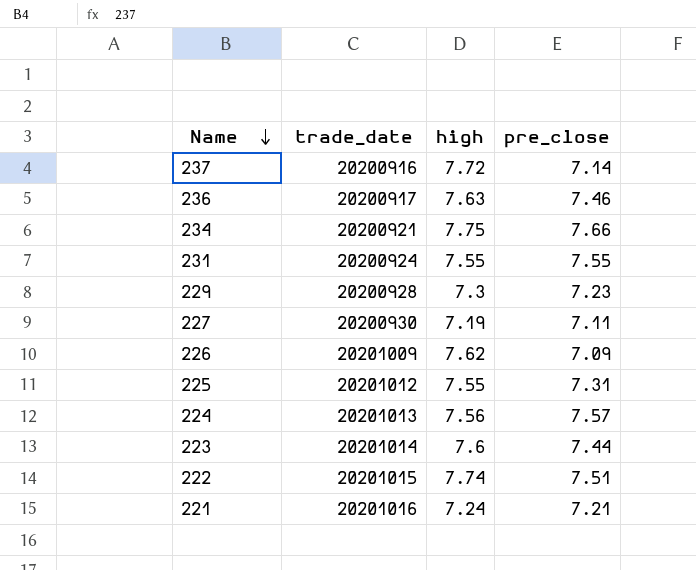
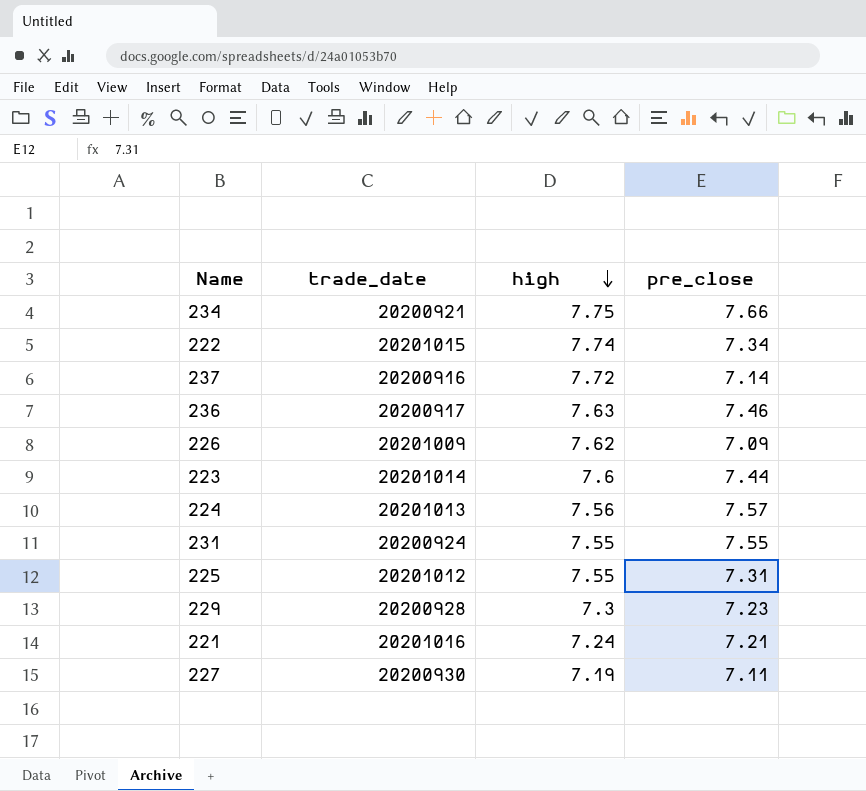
row order: Name descending -> high descending
222 | pre_close: 7.51 -> 7.34

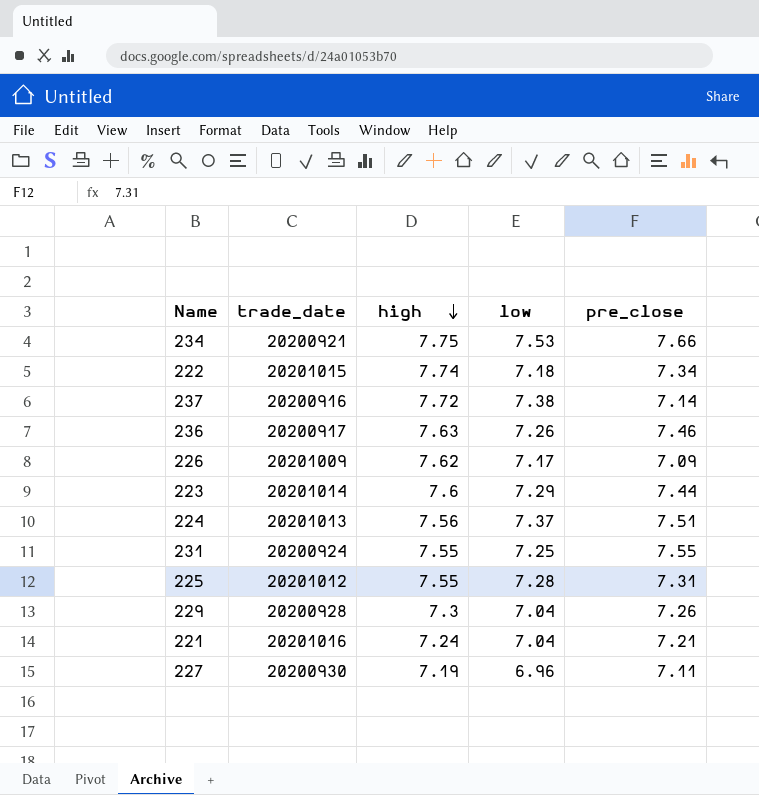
column low | position: none -> 4
224 | pre_close: 7.57 -> 7.51
229 | pre_close: 7.23 -> 7.26

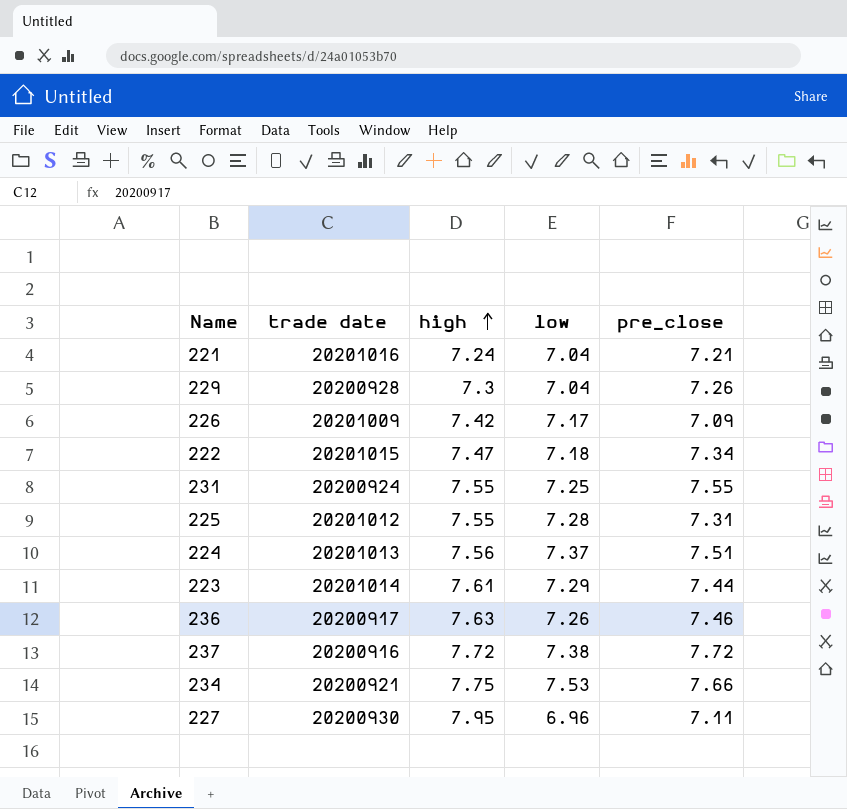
row order: high descending -> high ascending
column name: trade_date -> trade date
226 | high: 7.62 -> 7.42
222 | high: 7.74 -> 7.47
223 | high: 7.6 -> 7.61
237 | pre_close: 7.14 -> 7.72
227 | high: 7.19 -> 7.95

